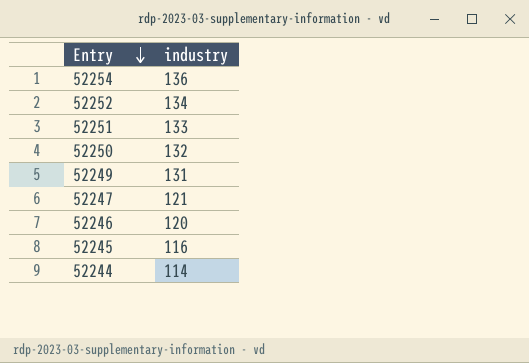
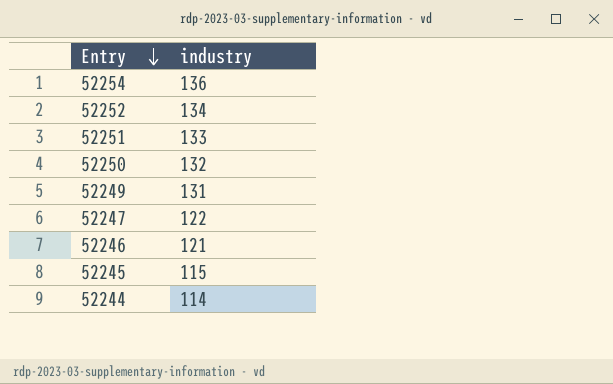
52247 | industry: 121 -> 122
52246 | industry: 120 -> 121
52245 | industry: 116 -> 115

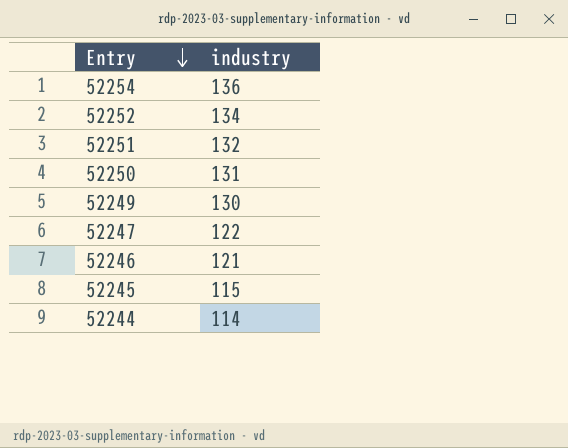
52251 | industry: 133 -> 132
52250 | industry: 132 -> 131
52249 | industry: 131 -> 130

